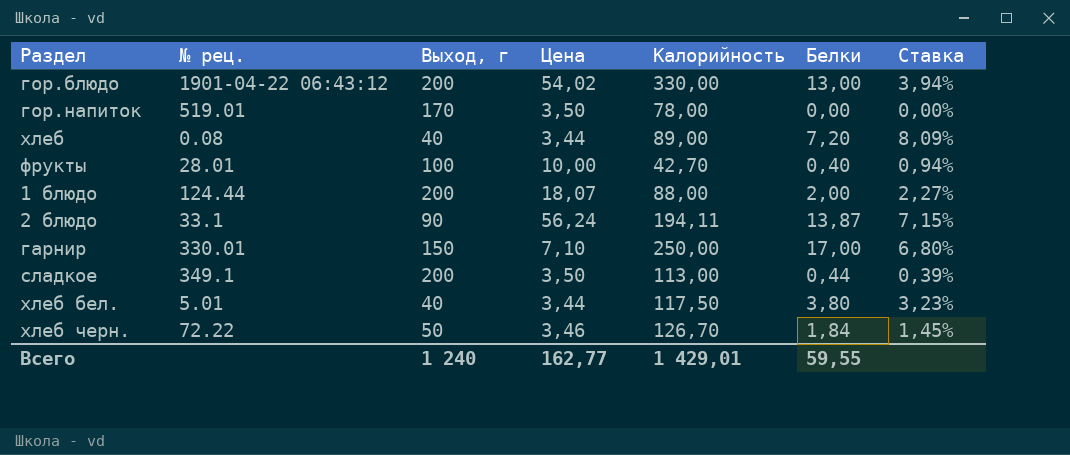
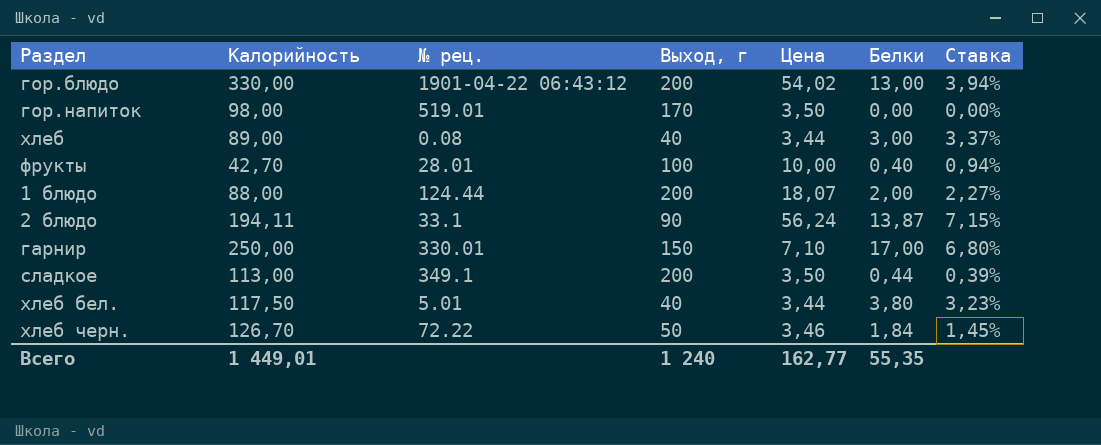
column Калорийность | position: 5 -> 2
гор.напиток | Калорийность: 78,00 -> 98,00
хлеб | Белки: 7,20 -> 3,00
хлеб | Ставка: 8,09% -> 3,37%
Всего | Калорийность: 1 429,01 -> 1 449,01
Всего | Белки: 59,55 -> 55,35

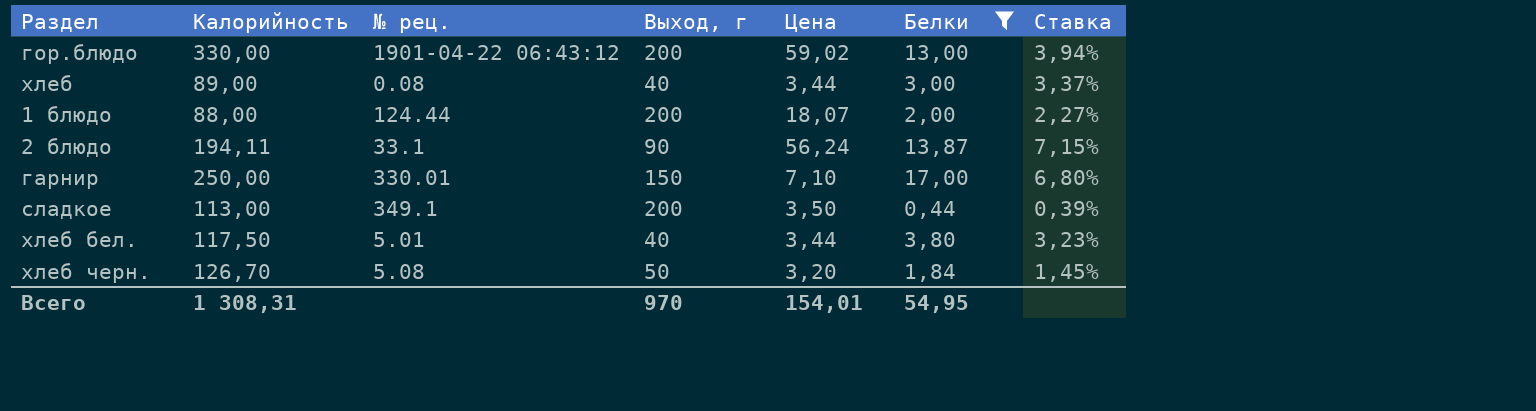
filter: none -> Белки >= 0,44
гор.блюдо | Цена: 54,02 -> 59,02
хлеб черн. | № рец.: 72.22 -> 5.08
хлеб черн. | Цена: 3,46 -> 3,20
Всего | Калорийность: 1 449,01 -> 1 308,31
Всего | Выход, г: 1 240 -> 970
Всего | Цена: 162,77 -> 154,01
Всего | Белки: 55,35 -> 54,95

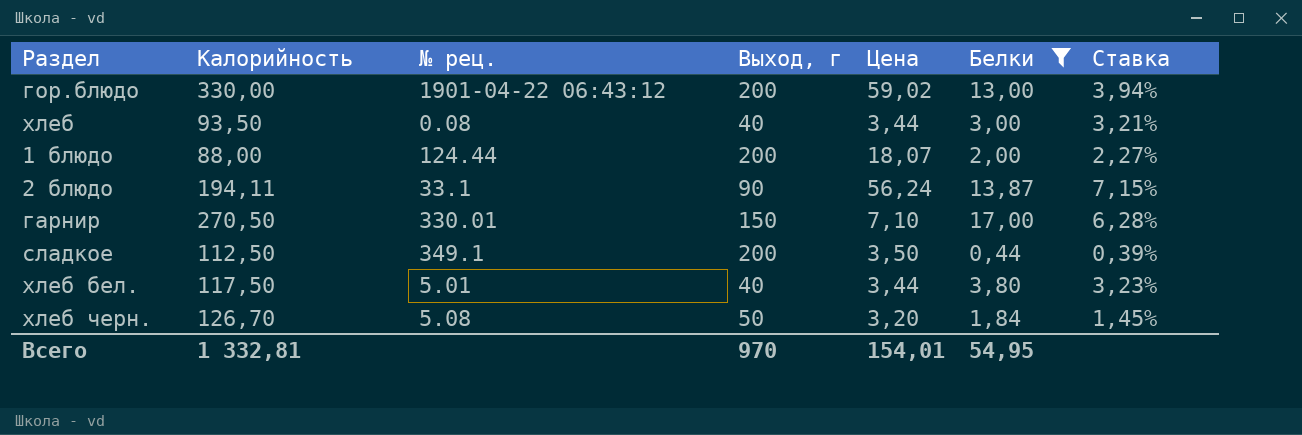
хлеб | Калорийность: 89,00 -> 93,50
хлеб | Ставка: 3,37% -> 3,21%
гарнир | Калорийность: 250,00 -> 270,50
гарнир | Ставка: 6,80% -> 6,28%
сладкое | Калорийность: 113,00 -> 112,50
Всего | Калорийность: 1 308,31 -> 1 332,81

